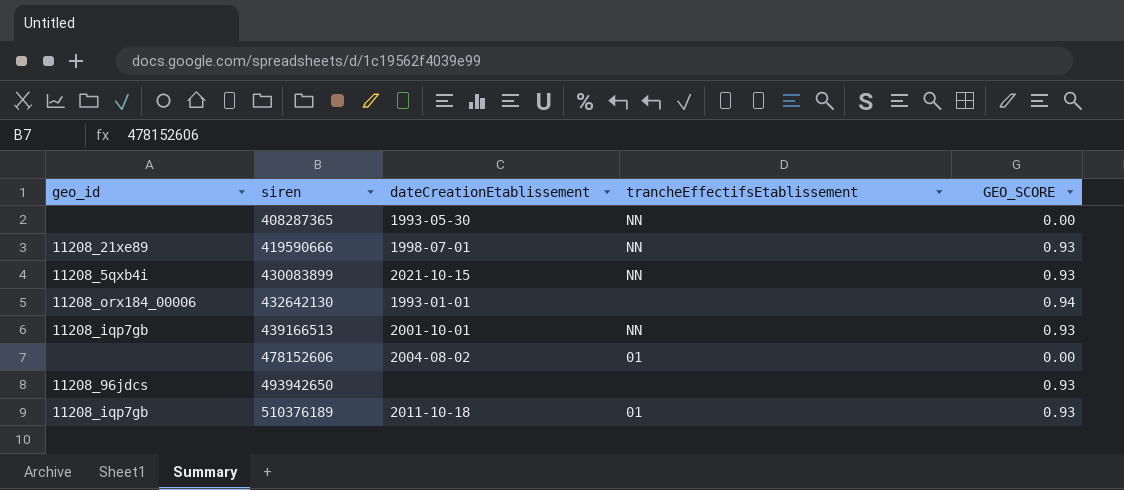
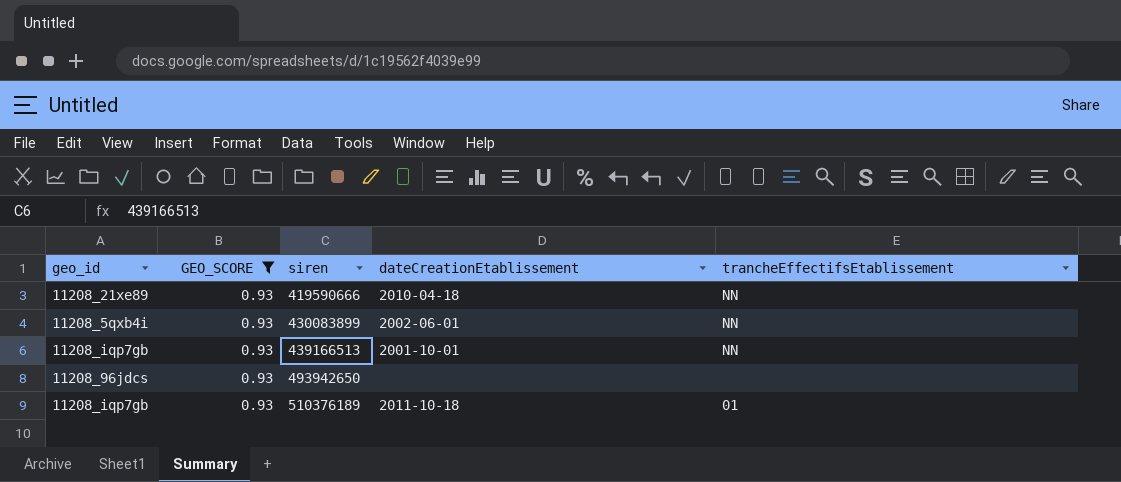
filter: none -> GEO_SCORE = 0.93
column GEO_SCORE | position: 5 -> 2
419590666 | dateCreationEtablissement: 1998-07-01 -> 2010-04-18
430083899 | dateCreationEtablissement: 2021-10-15 -> 2002-06-01

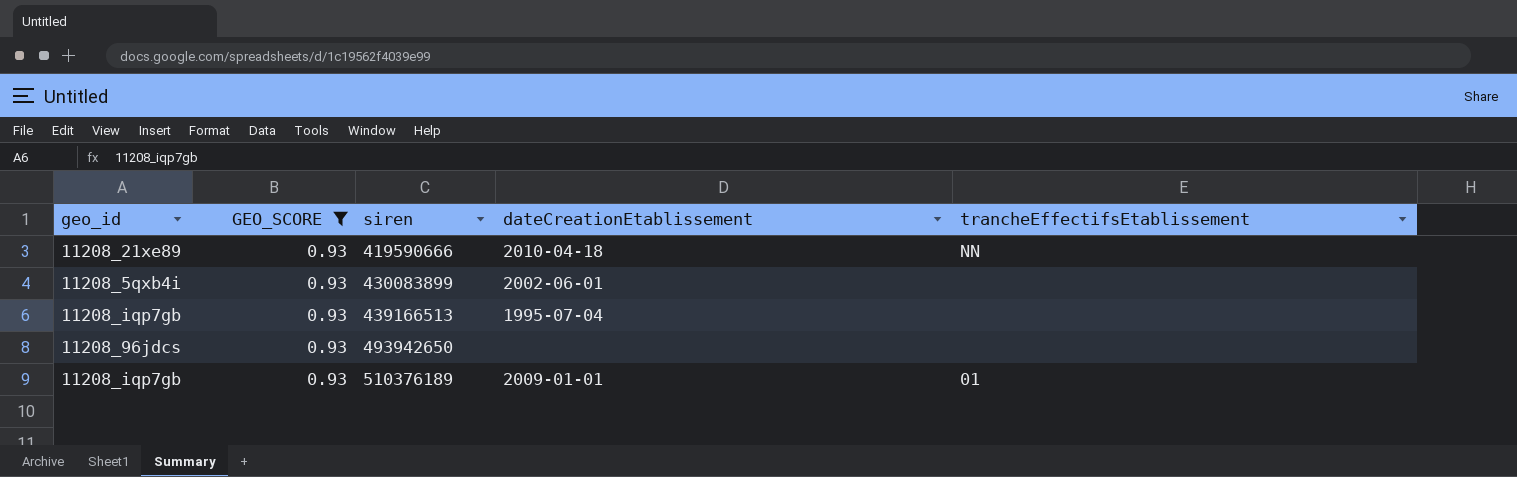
430083899 | trancheEffectifsEtablissement: NN -> none
439166513 | dateCreationEtablissement: 2001-10-01 -> 1995-07-04
439166513 | trancheEffectifsEtablissement: NN -> none
510376189 | dateCreationEtablissement: 2011-10-18 -> 2009-01-01

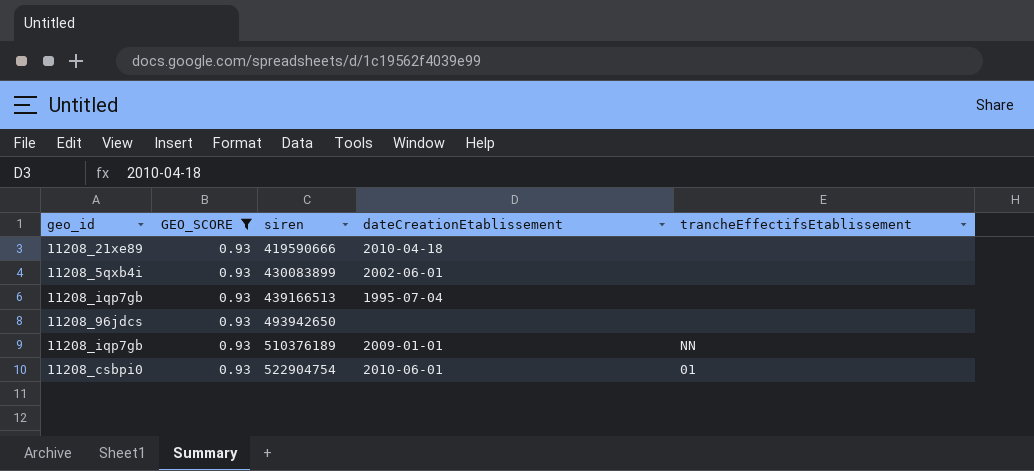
419590666 | trancheEffectifsEtablissement: NN -> none
510376189 | trancheEffectifsEtablissement: 01 -> NN
row 522904754: none -> 11208_csbpi0 | 0.93 | 2010-06-01 | 01

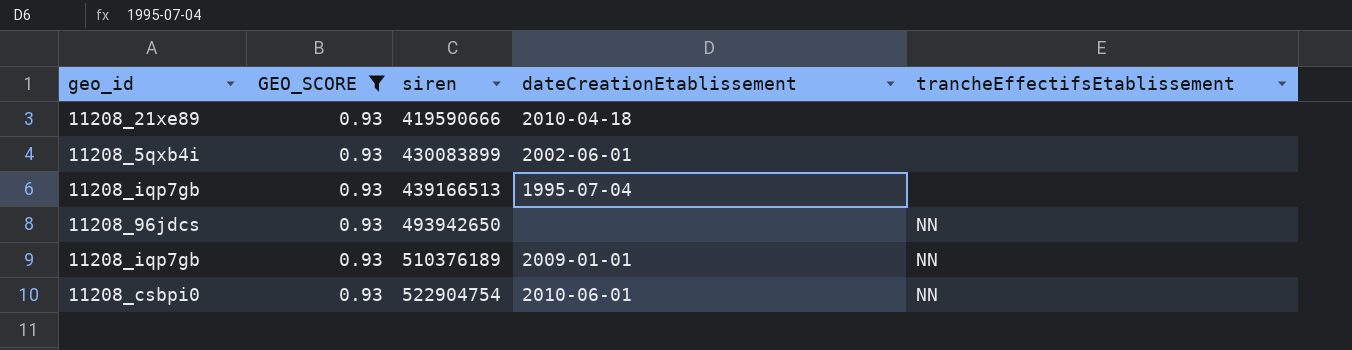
493942650 | trancheEffectifsEtablissement: none -> NN
522904754 | trancheEffectifsEtablissement: 01 -> NN

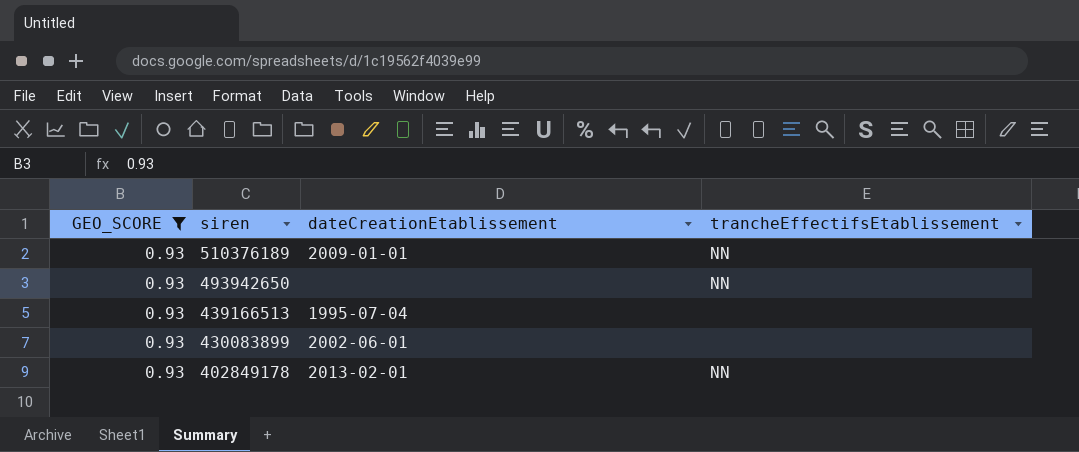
row order: siren ascending -> siren descending
column geo_id | position: 1 -> none
row 419590666: 11208_21xe89 | 0.93 | 2010-04-18 | none -> none
row 522904754: 11208_csbpi0 | 0.93 | 2010-06-01 | NN -> none
row 402849178: none -> 0.93 | 2013-02-01 | NN

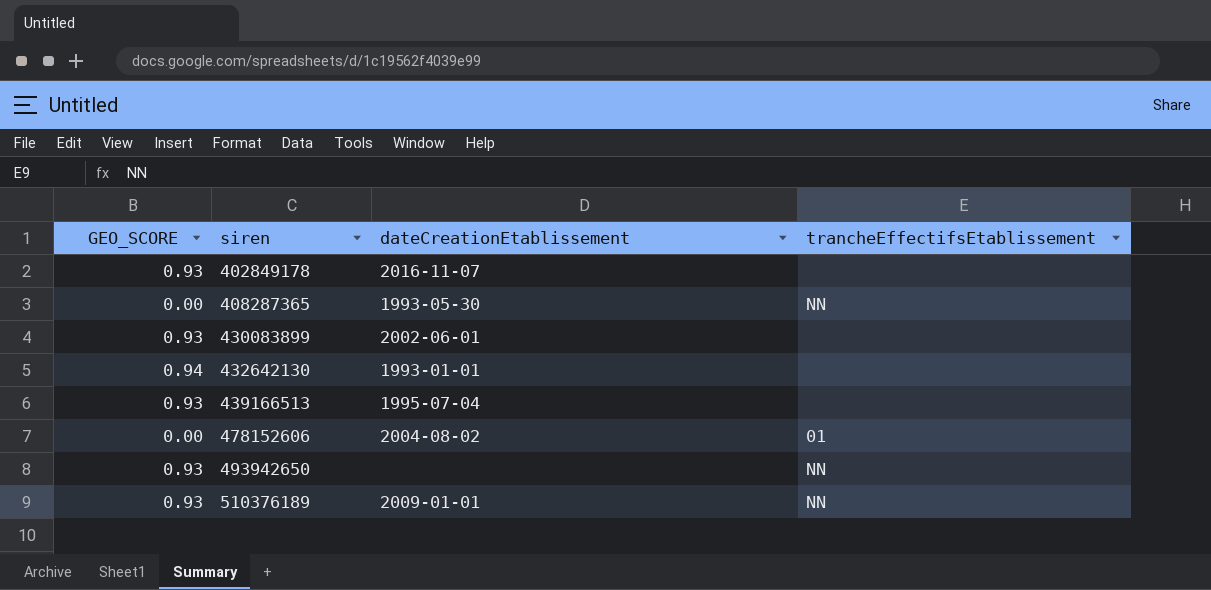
filter: GEO_SCORE = 0.93 -> none
row order: siren descending -> siren ascending
402849178 | dateCreationEtablissement: 2013-02-01 -> 2016-11-07
402849178 | trancheEffectifsEtablissement: NN -> none

